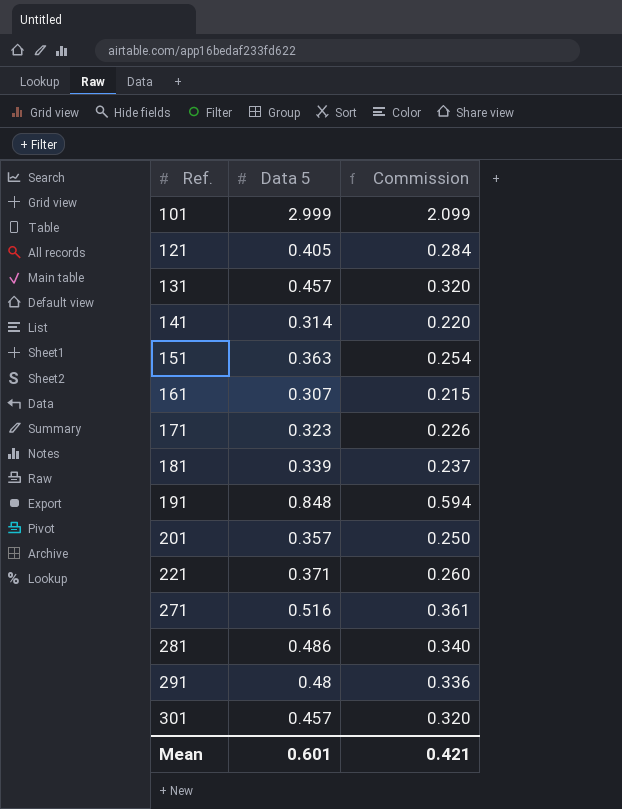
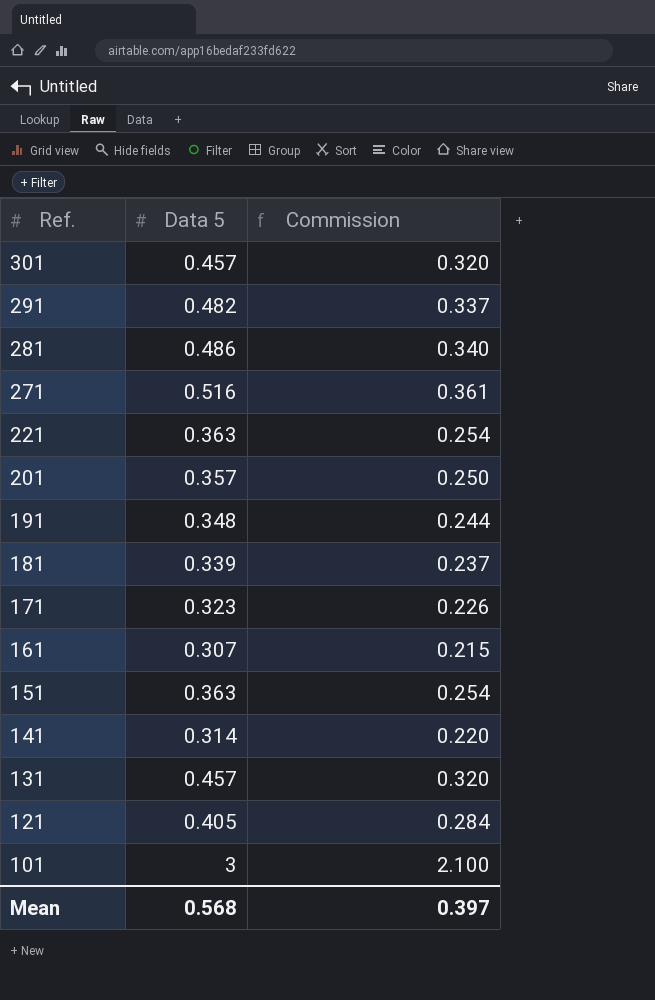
row order: Ref. ascending -> Ref. descending
291 | Data 5: 0.48 -> 0.482
291 | Commission: 0.336 -> 0.337
221 | Data 5: 0.371 -> 0.363
221 | Commission: 0.260 -> 0.254
191 | Data 5: 0.848 -> 0.348
191 | Commission: 0.594 -> 0.244
101 | Data 5: 2.999 -> 3
101 | Commission: 2.099 -> 2.100
Mean | Data 5: 0.601 -> 0.568
Mean | Commission: 0.421 -> 0.397

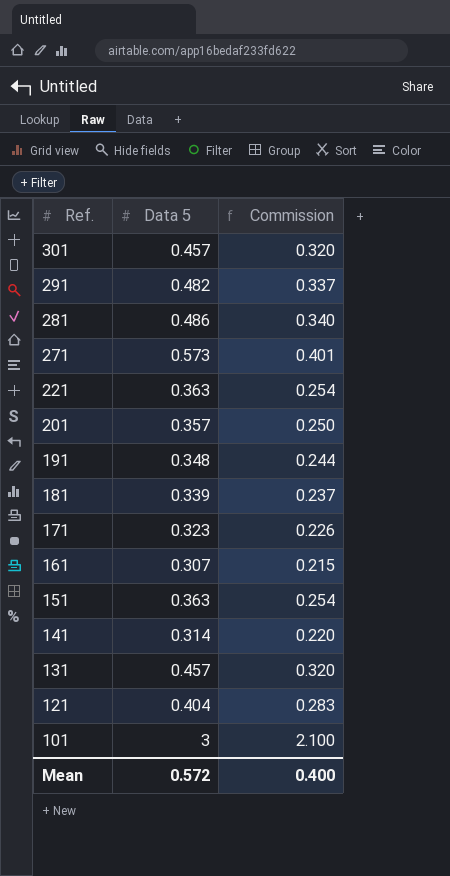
271 | Data 5: 0.516 -> 0.573
271 | Commission: 0.361 -> 0.401
121 | Data 5: 0.405 -> 0.404
121 | Commission: 0.284 -> 0.283
Mean | Data 5: 0.568 -> 0.572
Mean | Commission: 0.397 -> 0.400

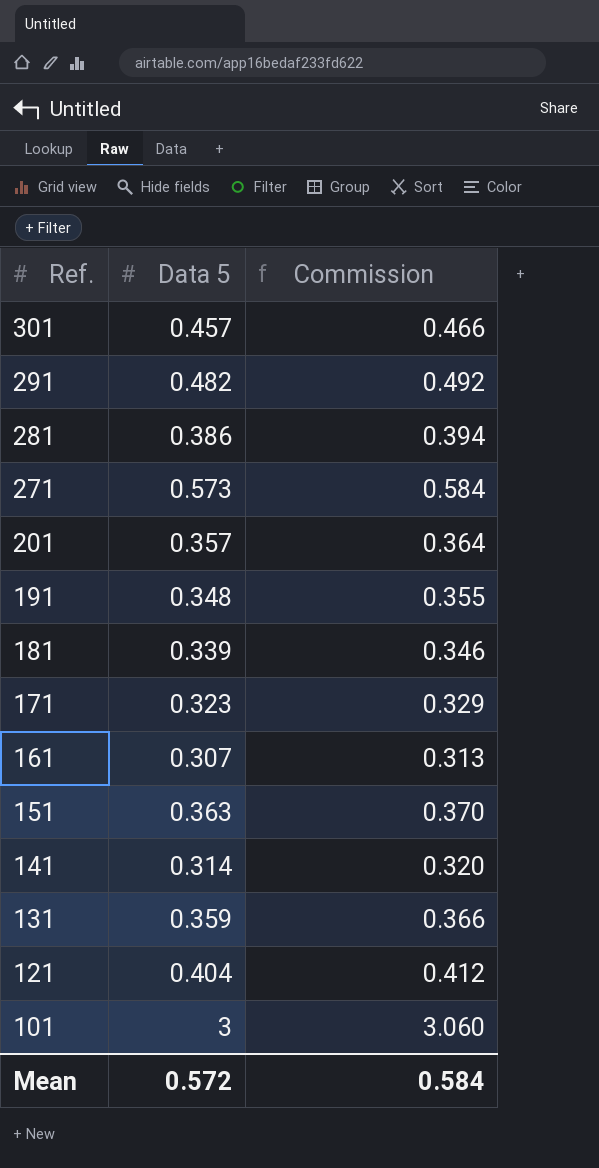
column Commission | formula: [Data 5] * 0.7 -> [Data 5] * 1.02
row 221: 0.363 | 0.254 -> none
281 | Data 5: 0.486 -> 0.386
131 | Data 5: 0.457 -> 0.359
Mean | Commission: 0.400 -> 0.584

